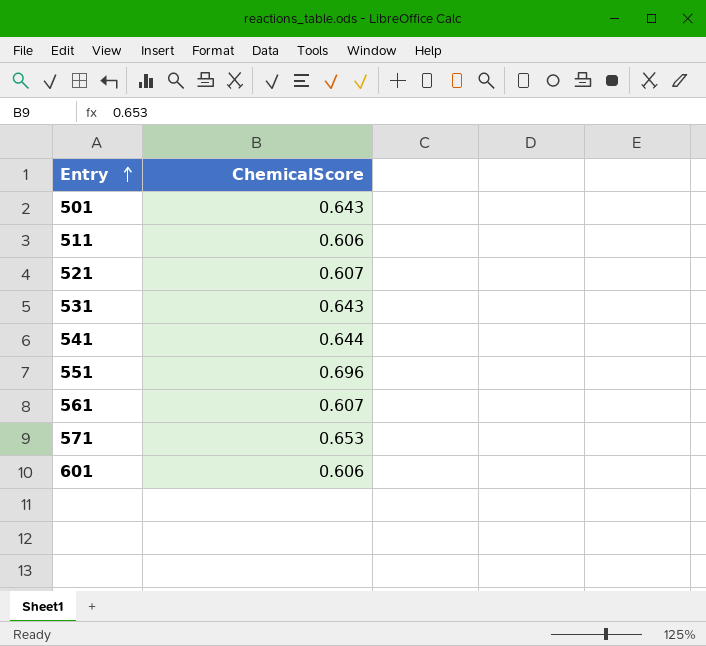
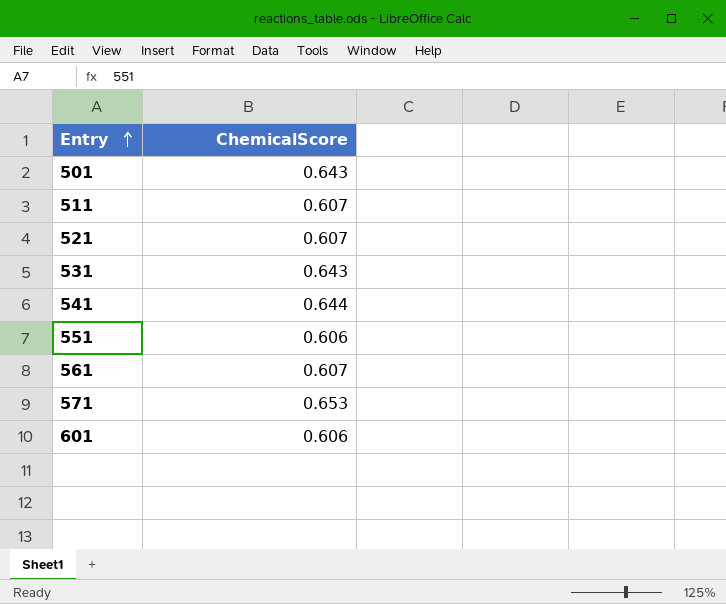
511 | ChemicalScore: 0.606 -> 0.607
551 | ChemicalScore: 0.696 -> 0.606

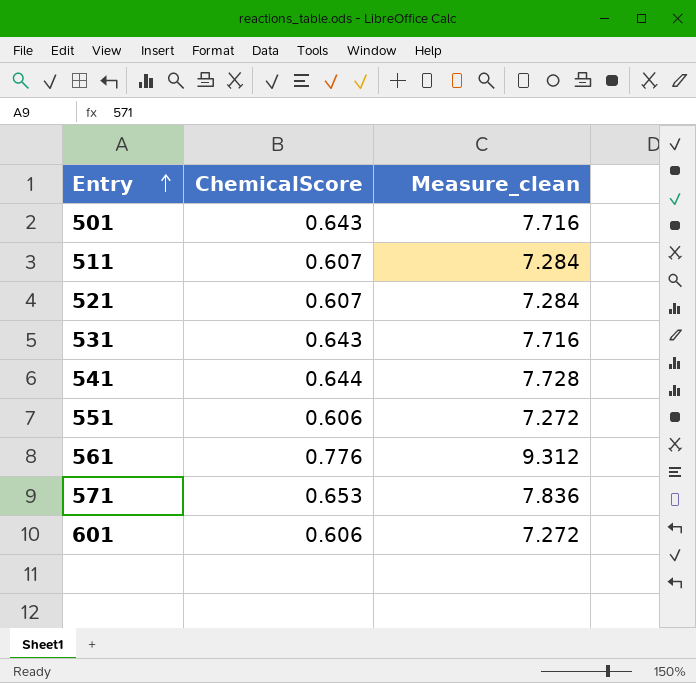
column Measure_clean | formula: none -> [ChemicalScore] * 12
561 | ChemicalScore: 0.607 -> 0.776

